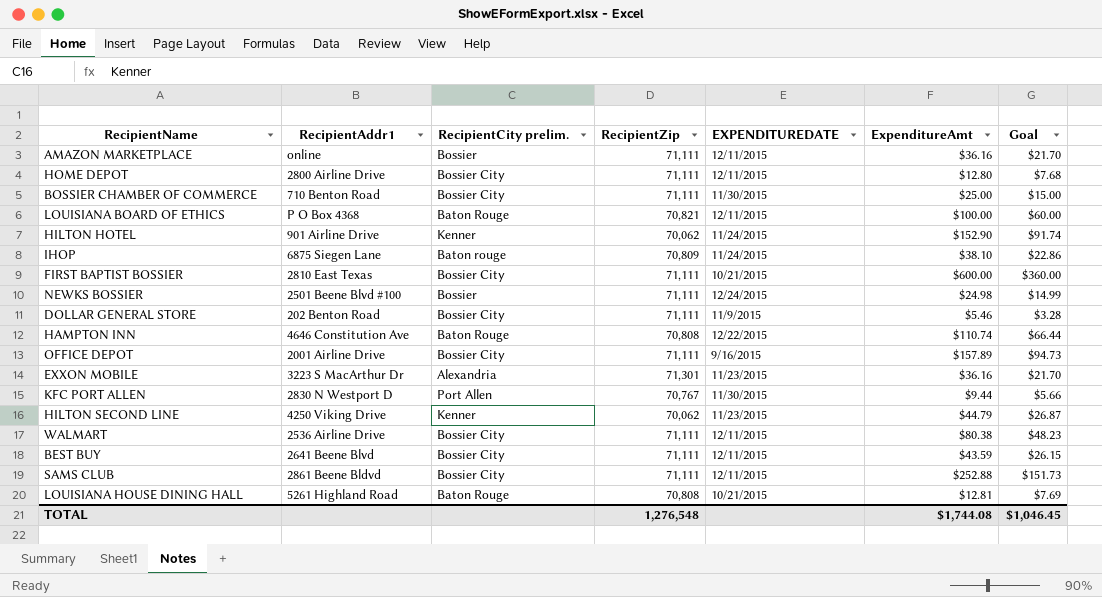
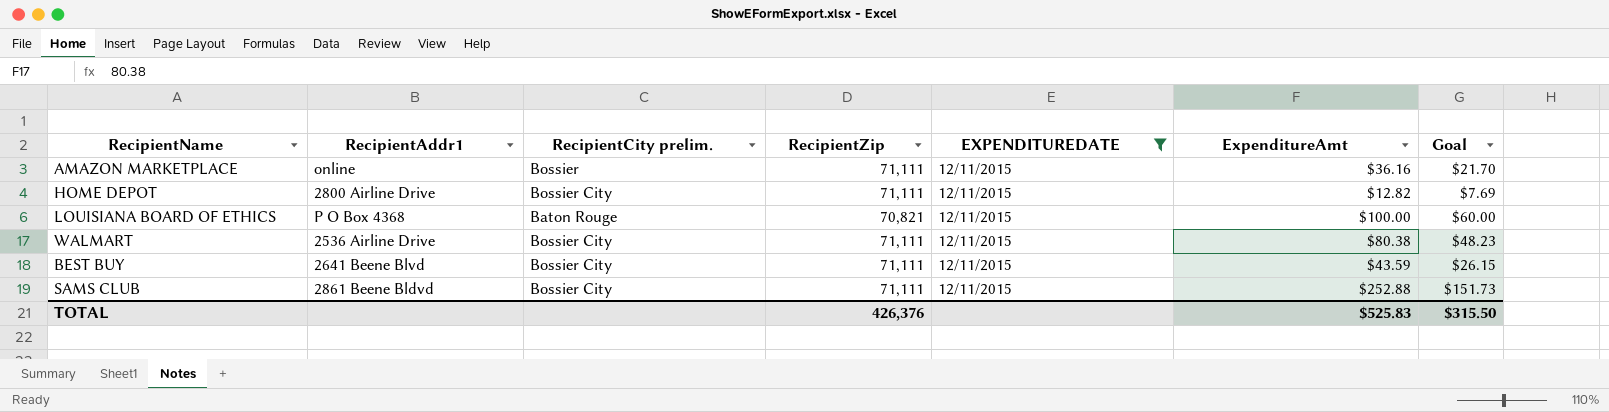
filter: none -> EXPENDITUREDATE = 12/11/2015
HOME DEPOT | ExpenditureAmt: $12.80 -> $12.82
HOME DEPOT | Goal: $7.68 -> $7.69
TOTAL | RecipientZip: 1,276,548 -> 426,376
TOTAL | ExpenditureAmt: $1,744.08 -> $525.83
TOTAL | Goal: $1,046.45 -> $315.50

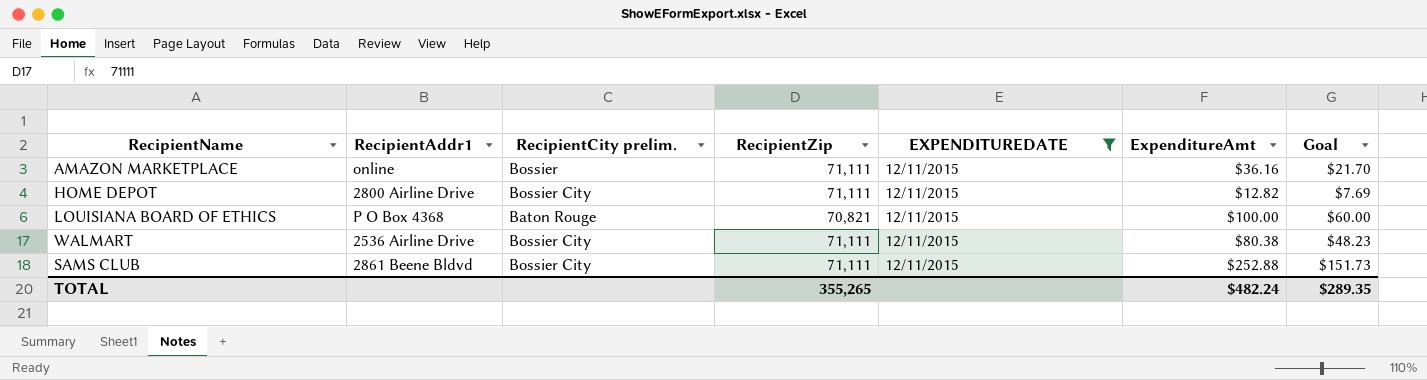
row BEST BUY: 2641 Beene Blvd | Bossier City | 71,111 | 12/11/2015 | $43.59 | $26.15 -> none
TOTAL | RecipientZip: 426,376 -> 355,265
TOTAL | ExpenditureAmt: $525.83 -> $482.24
TOTAL | Goal: $315.50 -> $289.35

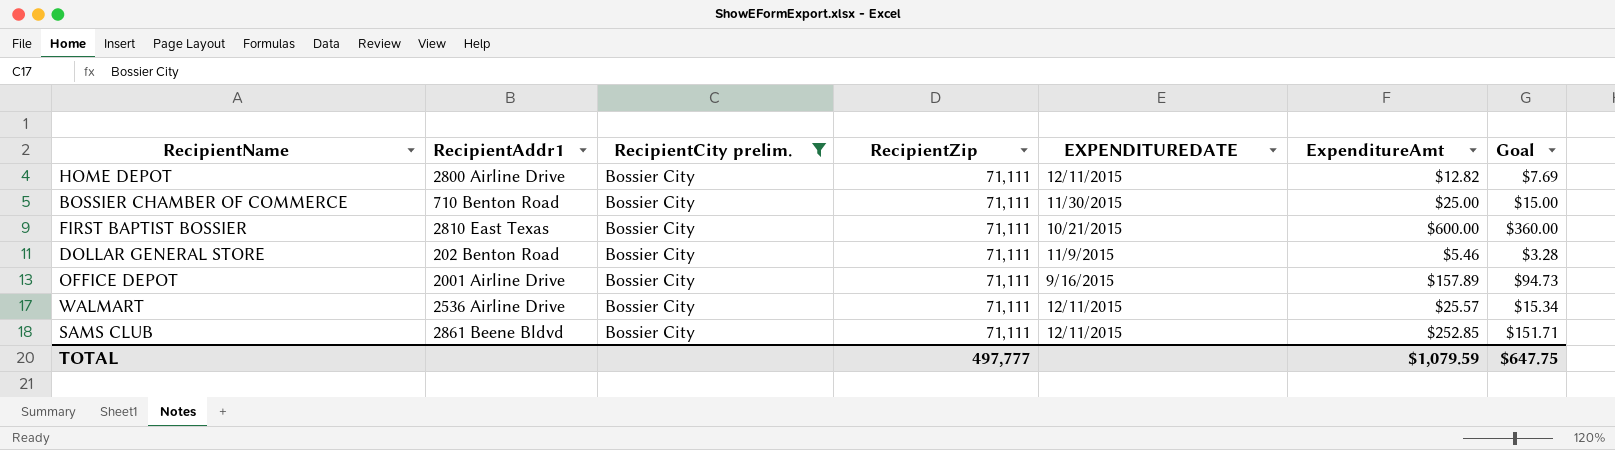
filter: EXPENDITUREDATE = 12/11/2015 -> RecipientCity prelim. = Bossier City
WALMART | ExpenditureAmt: $80.38 -> $25.57
WALMART | Goal: $48.23 -> $15.34
SAMS CLUB | ExpenditureAmt: $252.88 -> $252.85
SAMS CLUB | Goal: $151.73 -> $151.71
TOTAL | RecipientZip: 355,265 -> 497,777
TOTAL | ExpenditureAmt: $482.24 -> $1,079.59
TOTAL | Goal: $289.35 -> $647.75

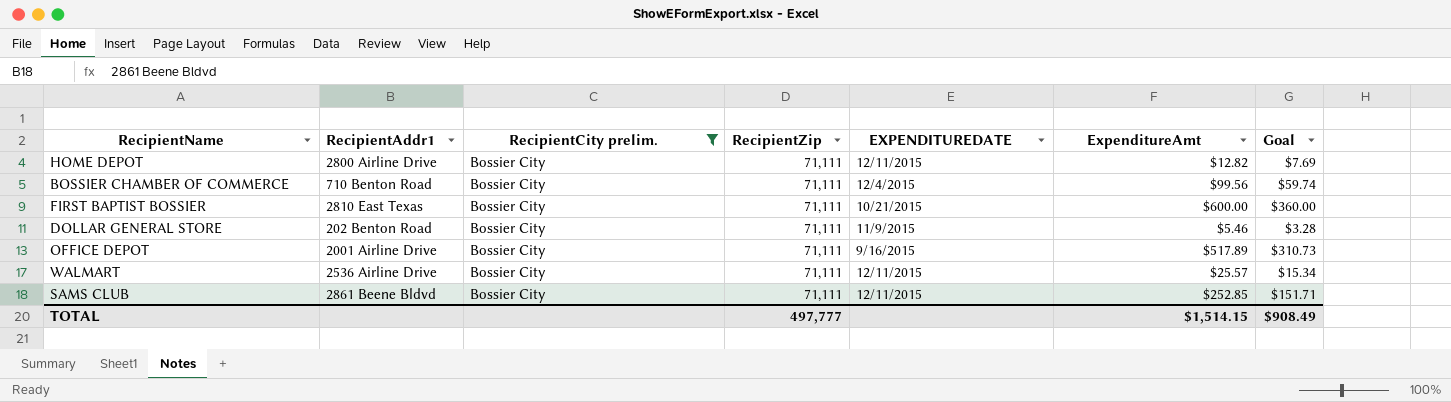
BOSSIER CHAMBER OF COMMERCE | EXPENDITUREDATE: 11/30/2015 -> 12/4/2015
BOSSIER CHAMBER OF COMMERCE | ExpenditureAmt: $25.00 -> $99.56
BOSSIER CHAMBER OF COMMERCE | Goal: $15.00 -> $59.74
OFFICE DEPOT | ExpenditureAmt: $157.89 -> $517.89
OFFICE DEPOT | Goal: $94.73 -> $310.73
TOTAL | ExpenditureAmt: $1,079.59 -> $1,514.15
TOTAL | Goal: $647.75 -> $908.49

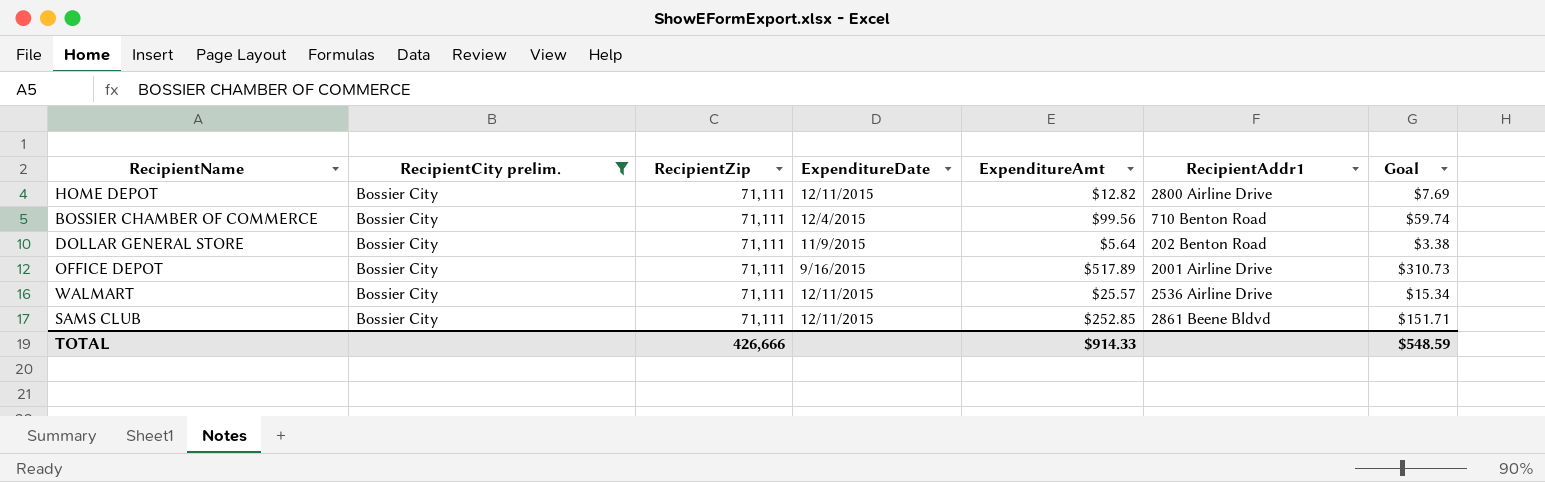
column name: EXPENDITUREDATE -> ExpenditureDate
column RecipientAddr1 | position: 2 -> 6
row FIRST BAPTIST BOSSIER: 2810 East Texas | Bossier City | 71,111 | 10/21/2015 | $600.00 | $360.00 -> none
DOLLAR GENERAL STORE | ExpenditureAmt: $5.46 -> $5.64
DOLLAR GENERAL STORE | Goal: $3.28 -> $3.38
TOTAL | RecipientZip: 497,777 -> 426,666
TOTAL | ExpenditureAmt: $1,514.15 -> $914.33
TOTAL | Goal: $908.49 -> $548.59

